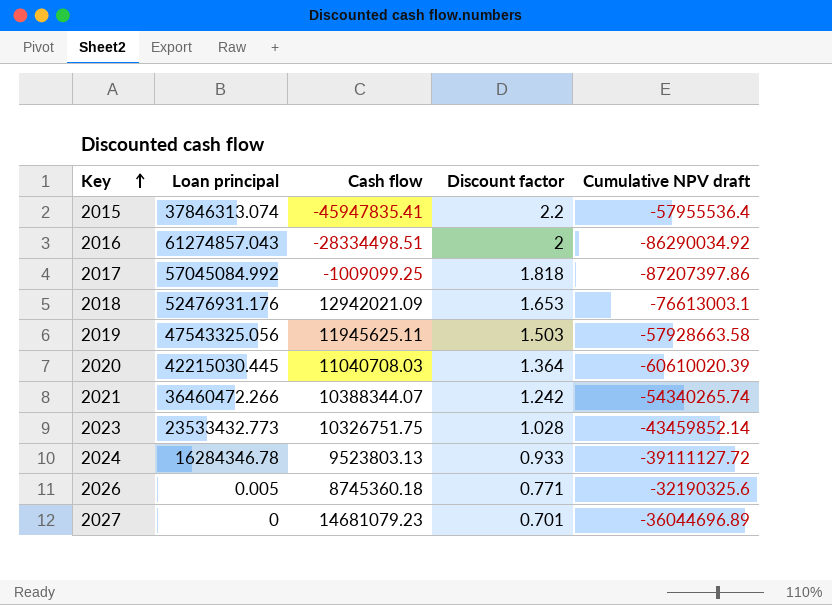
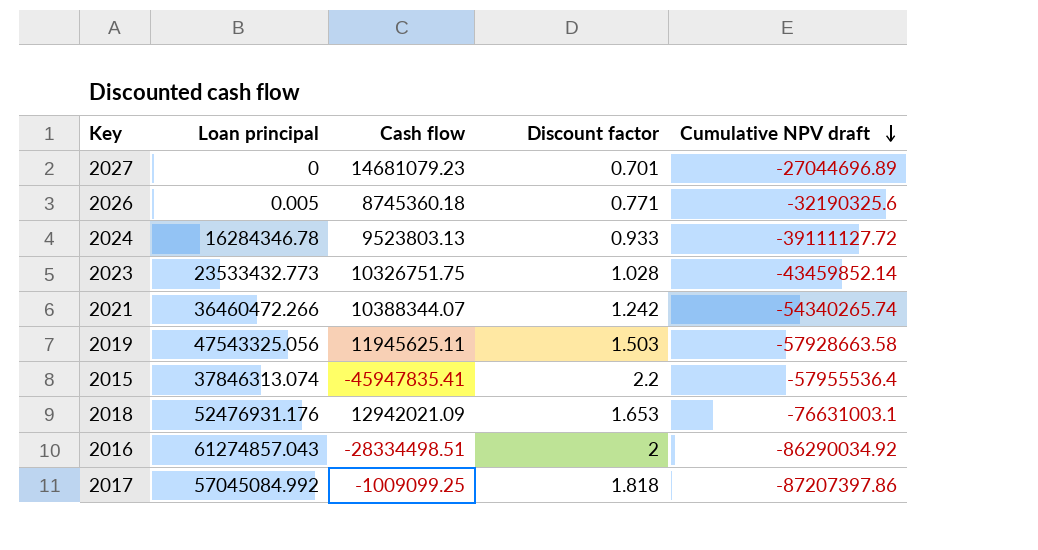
row order: Key ascending -> Cumulative NPV draft descending
row 2020: 42215030.445 | 11040708.03 | 1.364 | -60610020.39 -> none
2027 | Cumulative NPV draft: -36044696.89 -> -27044696.89
2018 | Cumulative NPV draft: -76613003.1 -> -76631003.1

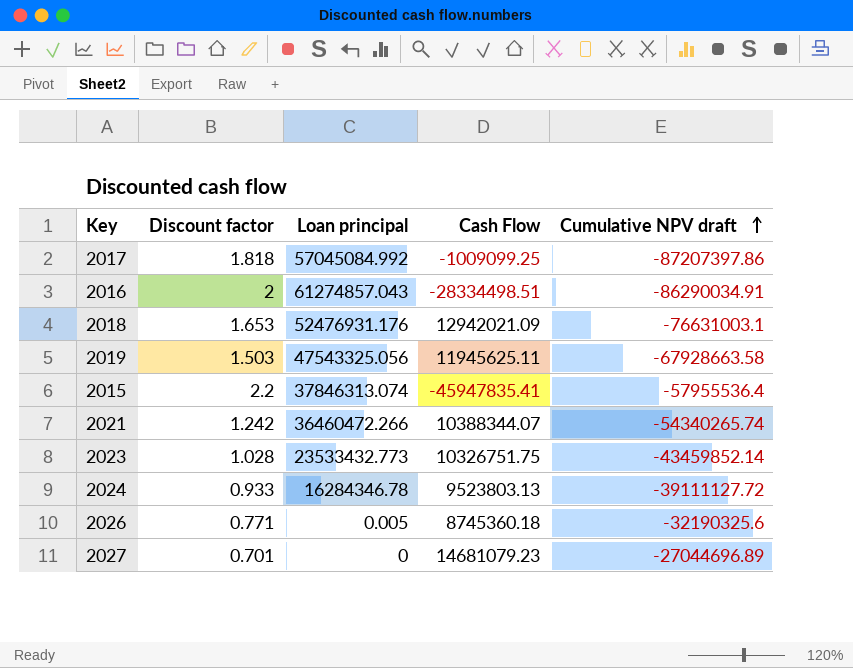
row order: Cumulative NPV draft descending -> Cumulative NPV draft ascending
column Discount factor | position: 4 -> 2
column name: Cash flow -> Cash Flow
2016 | Cumulative NPV draft: -86290034.92 -> -86290034.91
2019 | Cumulative NPV draft: -57928663.58 -> -67928663.58

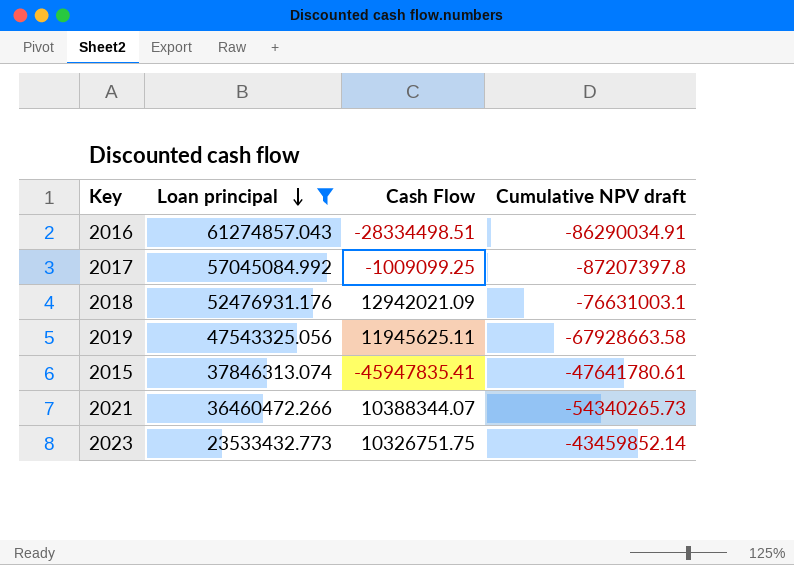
filter: none -> Loan principal >= 23533432.773
row order: Cumulative NPV draft ascending -> Loan principal descending
column Discount factor | position: 2 -> none
2017 | Cumulative NPV draft: -87207397.86 -> -87207397.8
2015 | Cumulative NPV draft: -57955536.4 -> -47641780.61
2021 | Cumulative NPV draft: -54340265.74 -> -54340265.73

